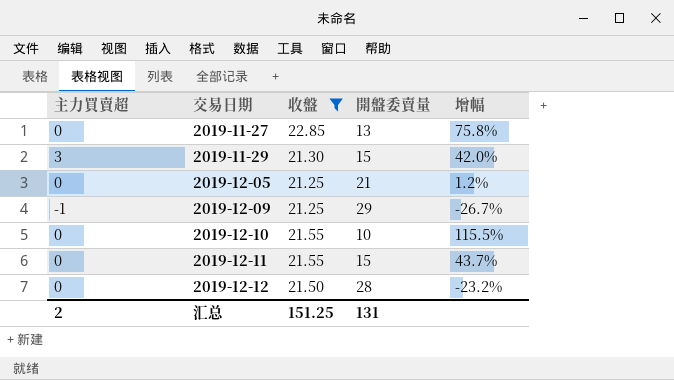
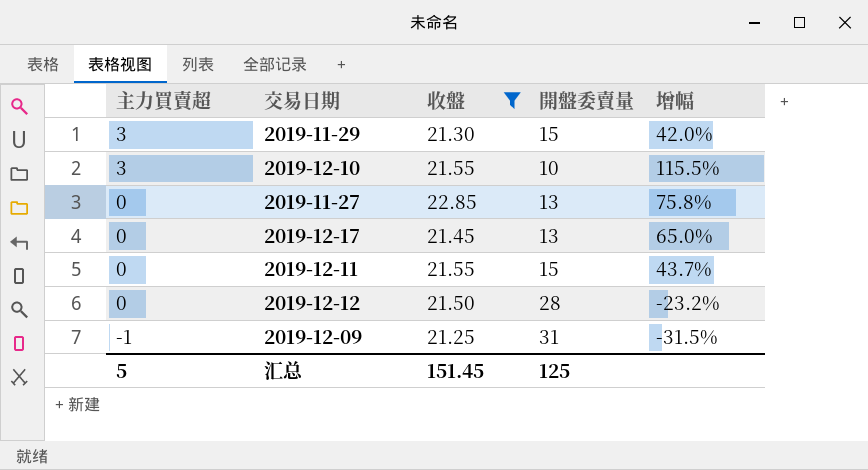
row order: 交易日期 ascending -> 主力買賣超 descending
row 2019-12-05: 0 | 21.25 | 21 | 1.2% -> none
2019-12-10 | 主力買賣超: 0 -> 3
row 2019-12-17: none -> 0 | 21.45 | 13 | 65.0%
2019-12-09 | 開盤委賣量: 29 -> 31
2019-12-09 | 增幅: -26.7% -> -31.5%
汇总 | 主力買賣超: 2 -> 5
汇总 | 收盤: 151.25 -> 151.45
汇总 | 開盤委賣量: 131 -> 125

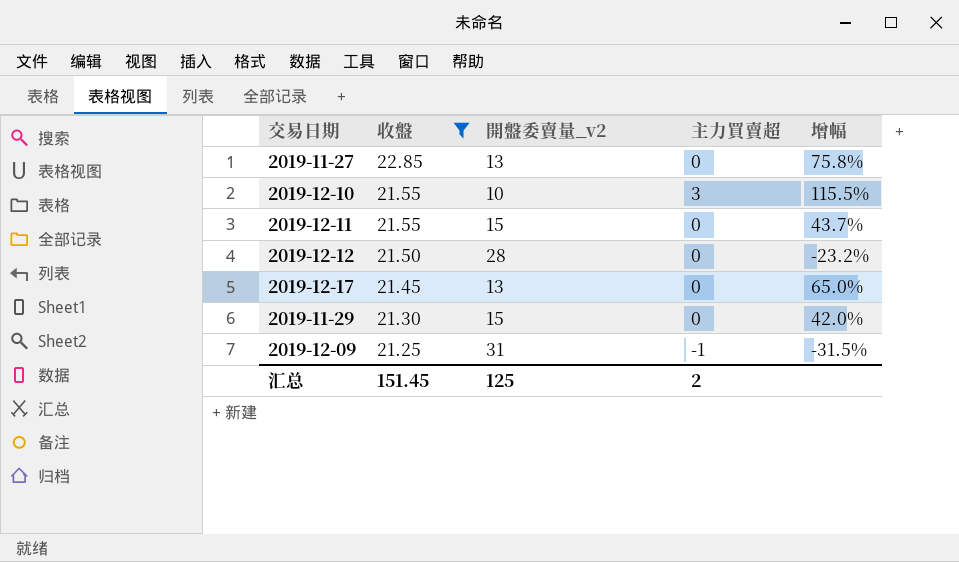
row order: 主力買賣超 descending -> 收盤 descending
column name: 開盤委賣量 -> 開盤委賣量_v2
column 主力買賣超 | position: 1 -> 4
2019-11-29 | 主力買賣超: 3 -> 0
汇总 | 主力買賣超: 5 -> 2

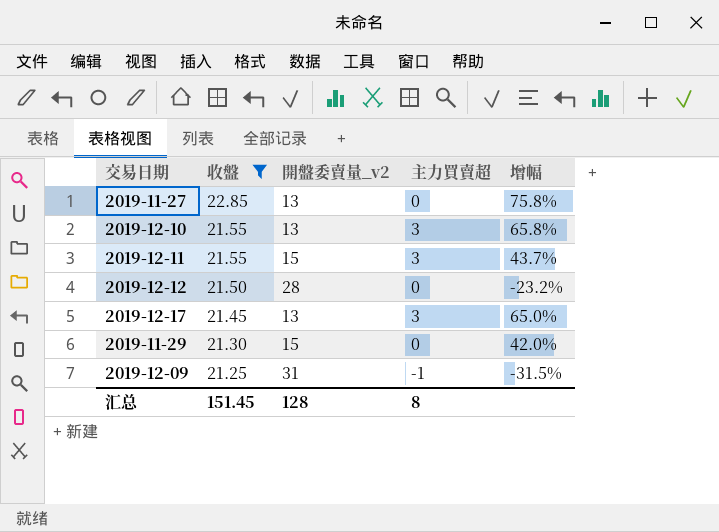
2019-12-10 | 開盤委賣量_v2: 10 -> 13
2019-12-10 | 增幅: 115.5% -> 65.8%
2019-12-11 | 主力買賣超: 0 -> 3
2019-12-17 | 主力買賣超: 0 -> 3
汇总 | 開盤委賣量_v2: 125 -> 128
汇总 | 主力買賣超: 2 -> 8

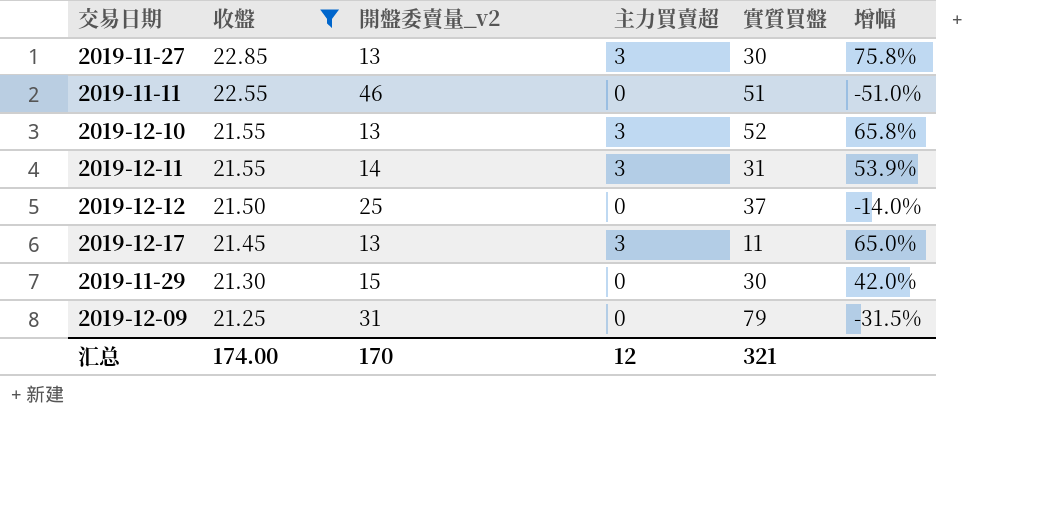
column 實質買盤 | position: none -> 5
2019-11-27 | 主力買賣超: 0 -> 3
row 2019-11-11: none -> 22.55 | 46 | 0 | 51 | -51.0%
2019-12-11 | 開盤委賣量_v2: 15 -> 14
2019-12-11 | 增幅: 43.7% -> 53.9%
2019-12-12 | 開盤委賣量_v2: 28 -> 25
2019-12-12 | 增幅: -23.2% -> -14.0%
2019-12-09 | 主力買賣超: -1 -> 0
汇总 | 收盤: 151.45 -> 174.00
汇总 | 開盤委賣量_v2: 128 -> 170
汇总 | 主力買賣超: 8 -> 12

